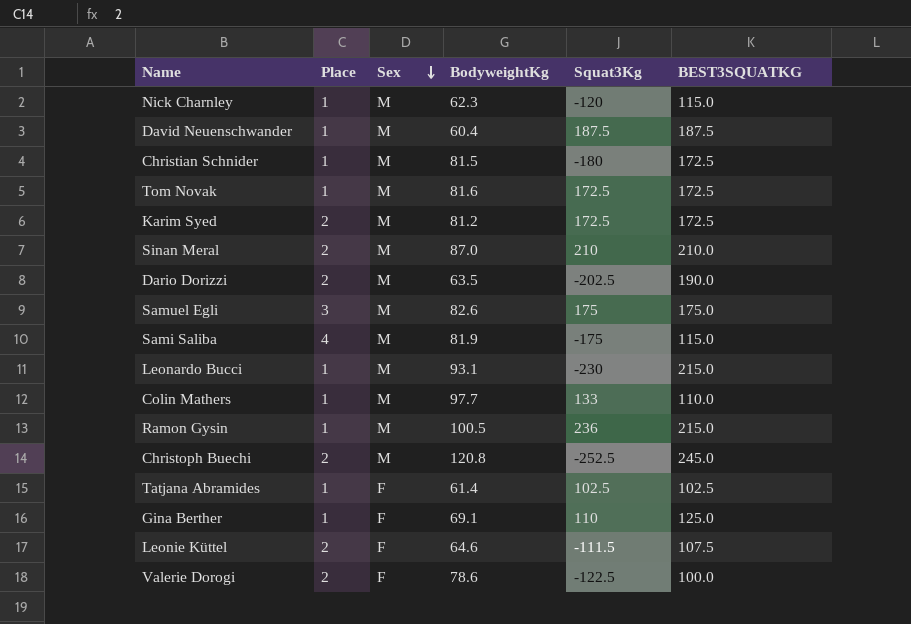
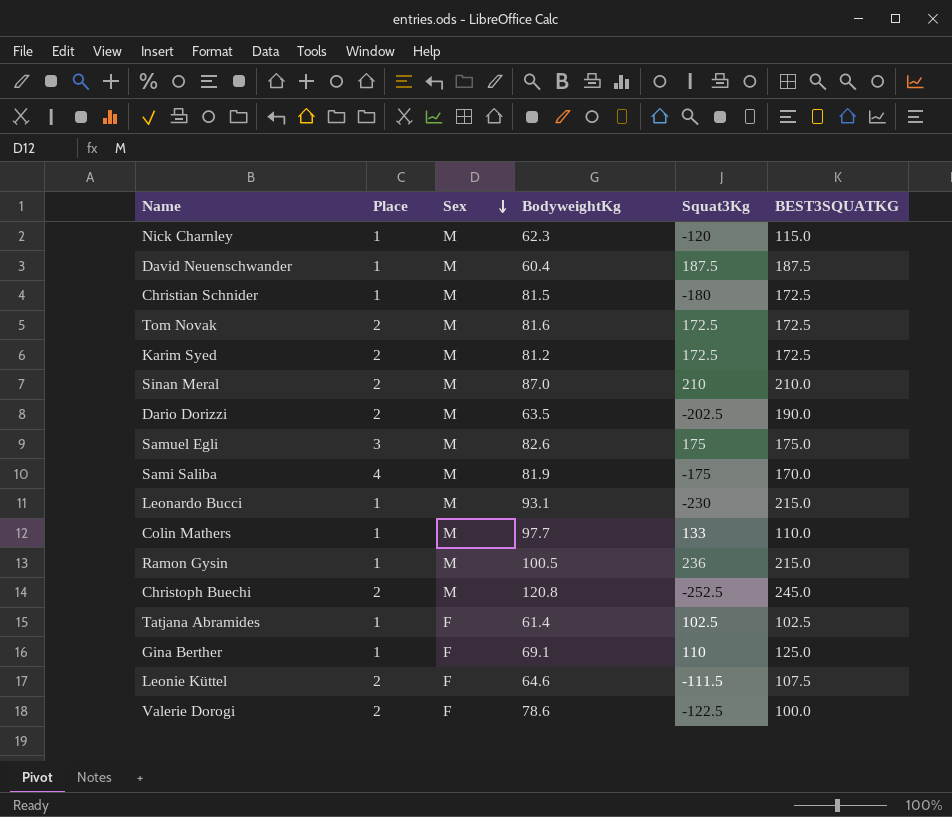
Tom Novak | Place: 1 -> 2
Sami Saliba | BEST3SQUATKG: 115.0 -> 170.0

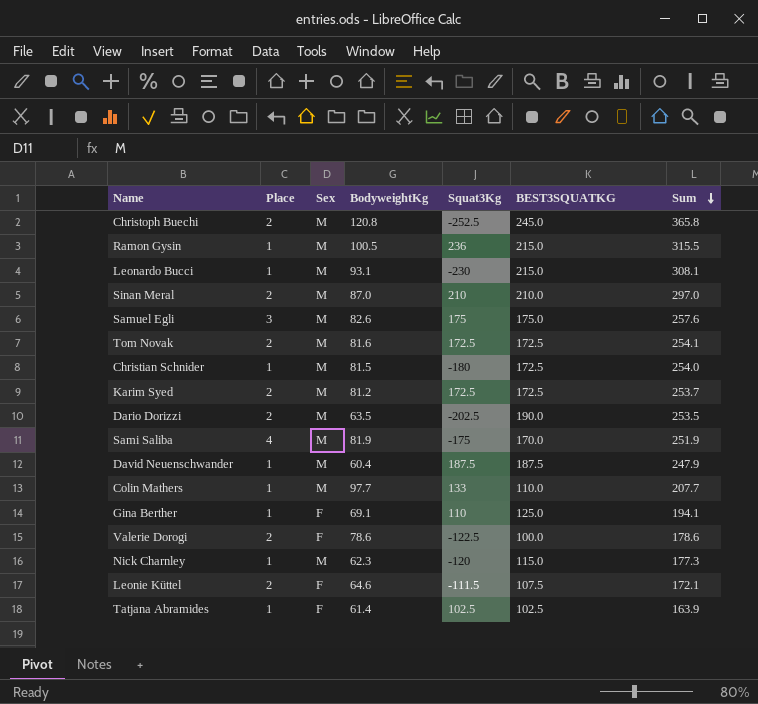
row order: Sex descending -> Sum descending
column Sum | formula: none -> [BodyweightKg] + [BEST3SQUATKG]

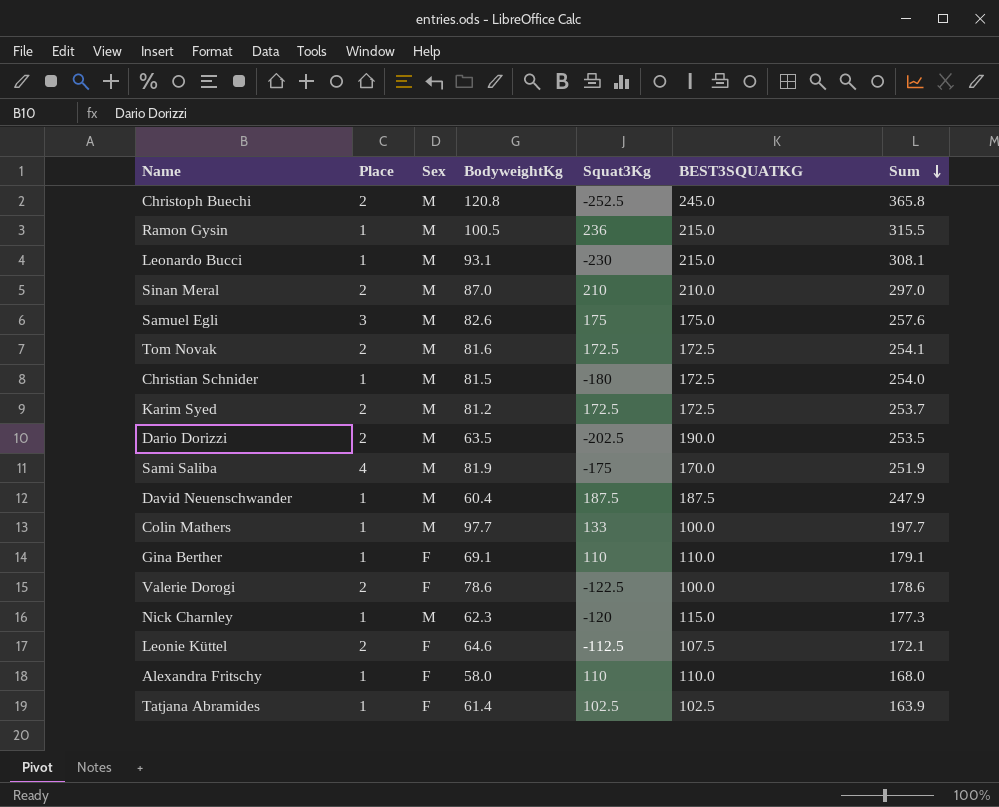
Colin Mathers | BEST3SQUATKG: 110.0 -> 100.0
Colin Mathers | Sum: 207.7 -> 197.7
Gina Berther | BEST3SQUATKG: 125.0 -> 110.0
Gina Berther | Sum: 194.1 -> 179.1
Leonie Küttel | Squat3Kg: -111.5 -> -112.5
row Alexandra Fritschy: none -> 1 | F | 58.0 | 110 | 110.0 | 168.0

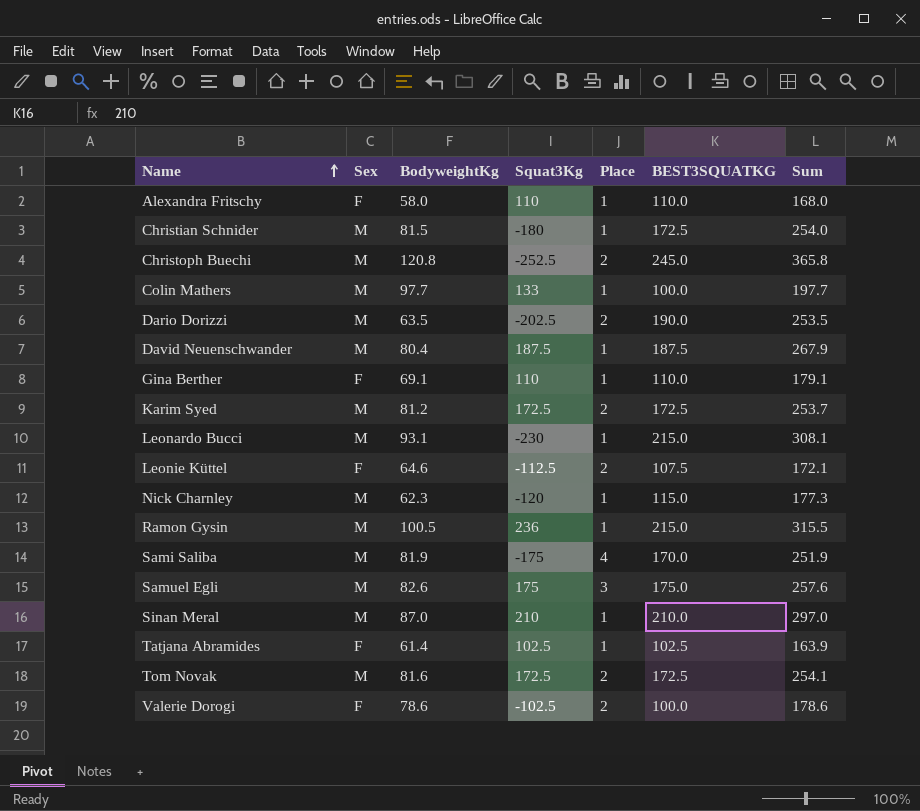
row order: Sum descending -> Name ascending
column Place | position: 2 -> 5
David Neuenschwander | BodyweightKg: 60.4 -> 80.4
David Neuenschwander | Sum: 247.9 -> 267.9
Sinan Meral | Place: 2 -> 1
Valerie Dorogi | Squat3Kg: -122.5 -> -102.5

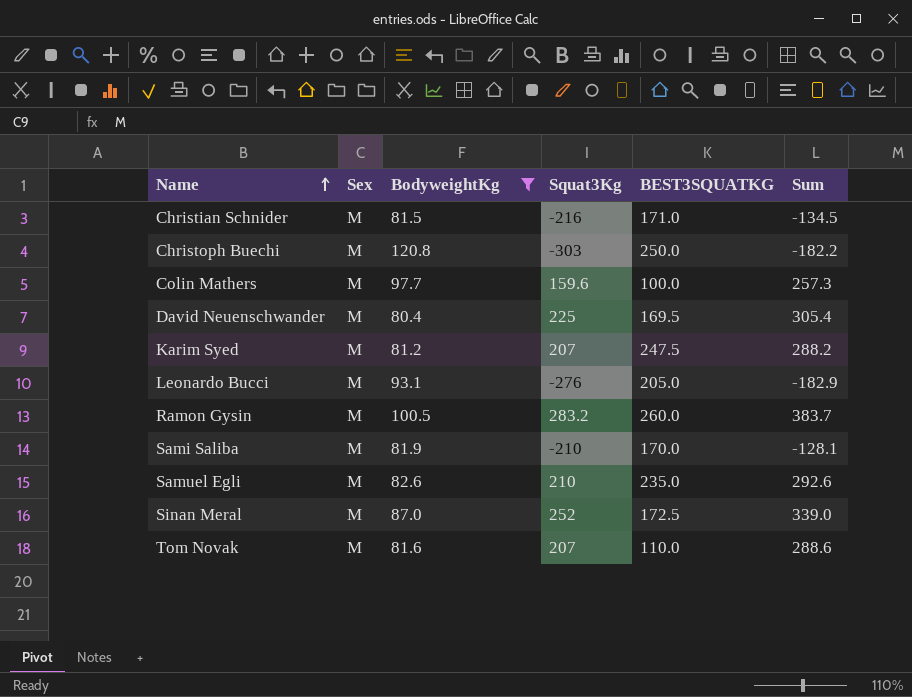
filter: none -> BodyweightKg >= 80.4
column Place | position: 5 -> none
column Sum | formula: [BodyweightKg] + [BEST3SQUATKG] -> [BodyweightKg] + [Squat3Kg]
Christian Schnider | Squat3Kg: -180 -> -216
Christian Schnider | BEST3SQUATKG: 172.5 -> 171.0
Christoph Buechi | Squat3Kg: -252.5 -> -303
Christoph Buechi | BEST3SQUATKG: 245.0 -> 250.0
Colin Mathers | Squat3Kg: 133 -> 159.6
David Neuenschwander | Squat3Kg: 187.5 -> 225
David Neuenschwander | BEST3SQUATKG: 187.5 -> 169.5
Karim Syed | Squat3Kg: 172.5 -> 207
Karim Syed | BEST3SQUATKG: 172.5 -> 247.5
Leonardo Bucci | Squat3Kg: -230 -> -276
Leonardo Bucci | BEST3SQUATKG: 215.0 -> 205.0
Ramon Gysin | Squat3Kg: 236 -> 283.2
Ramon Gysin | BEST3SQUATKG: 215.0 -> 260.0
Sami Saliba | Squat3Kg: -175 -> -210
Samuel Egli | Squat3Kg: 175 -> 210
Samuel Egli | BEST3SQUATKG: 175.0 -> 235.0
Sinan Meral | Squat3Kg: 210 -> 252
Sinan Meral | BEST3SQUATKG: 210.0 -> 172.5
Tom Novak | Squat3Kg: 172.5 -> 207
Tom Novak | BEST3SQUATKG: 172.5 -> 110.0

